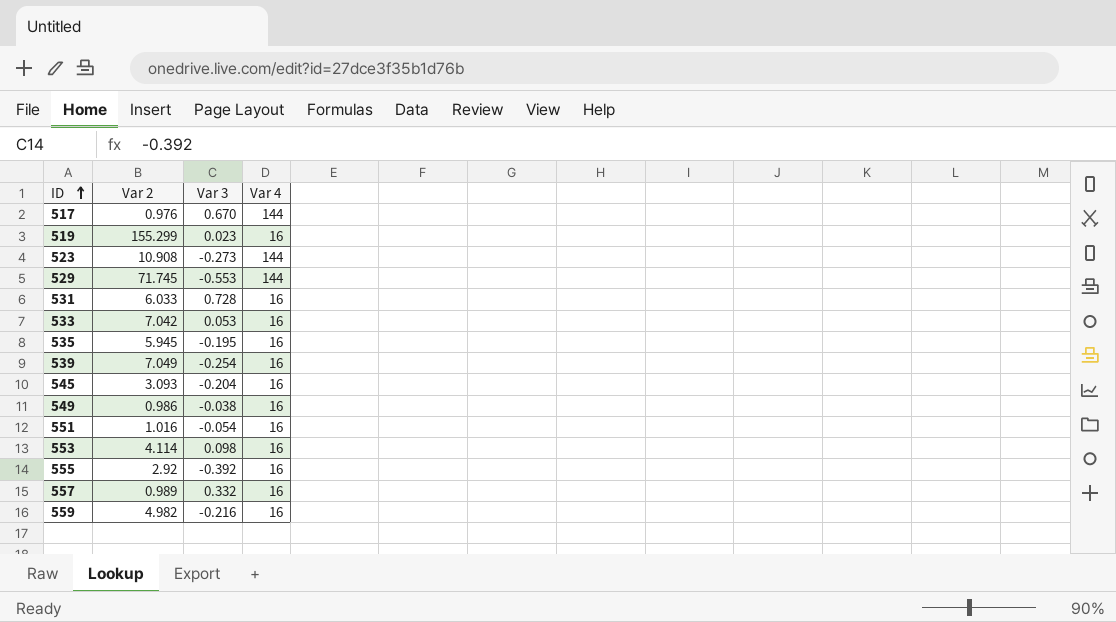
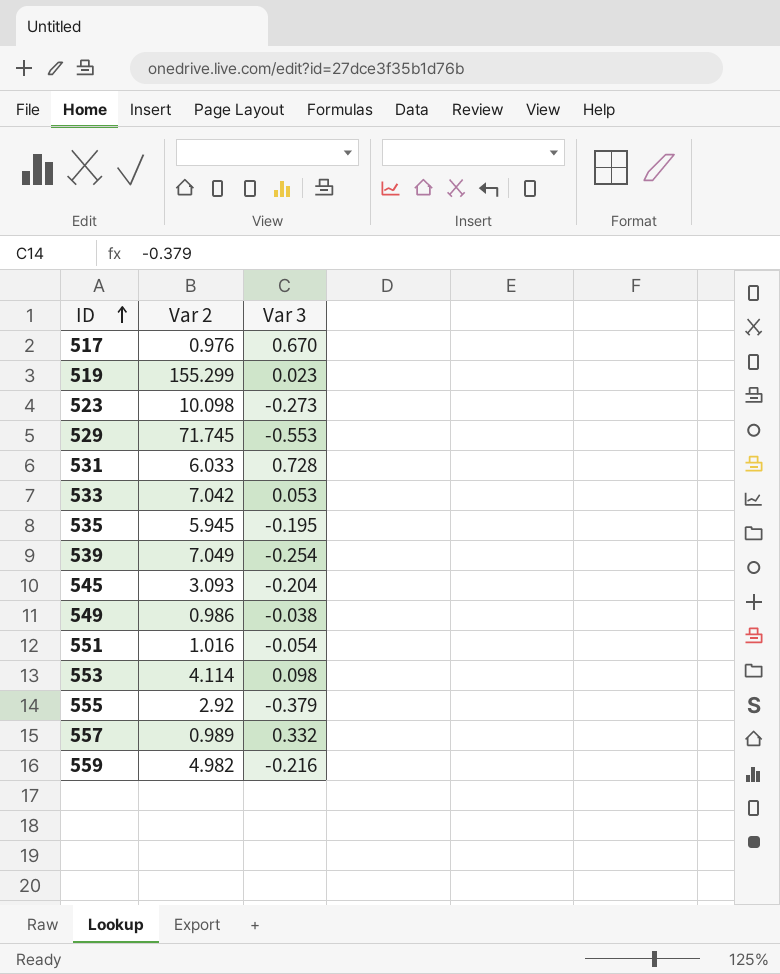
column Var 4 | position: 4 -> none
523 | Var 2: 10.908 -> 10.098
555 | Var 3: -0.392 -> -0.379

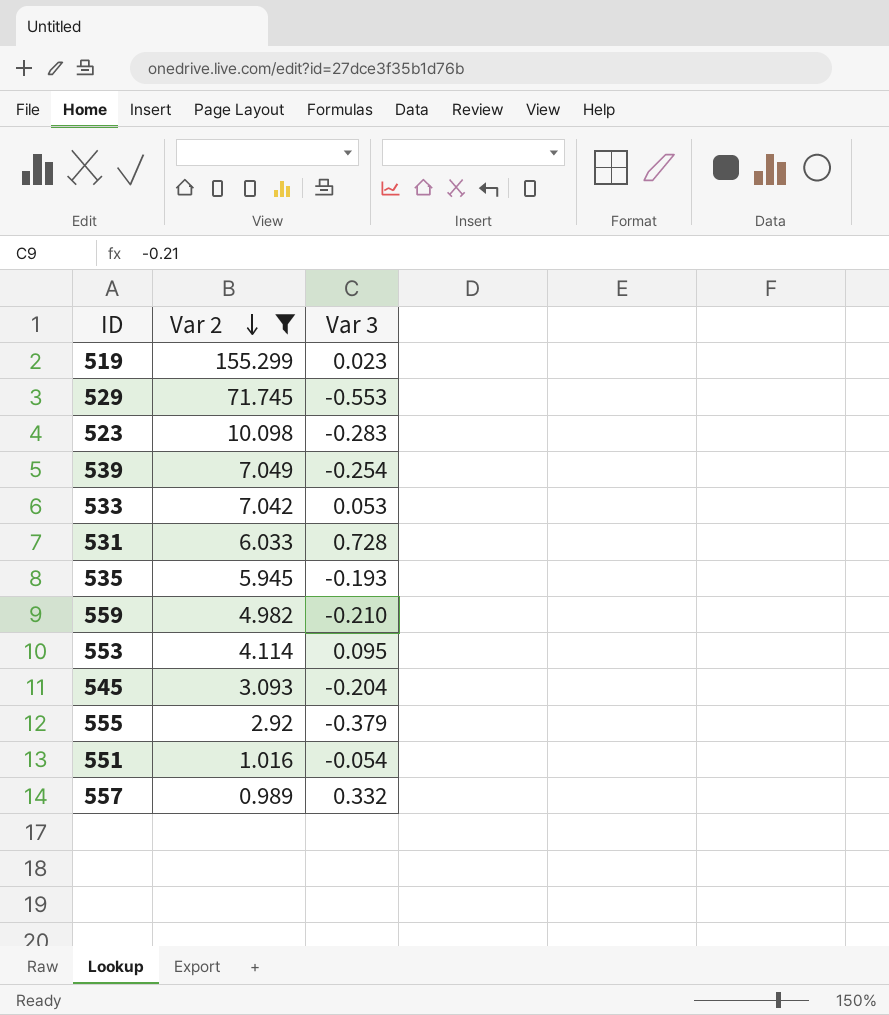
filter: none -> Var 2 >= 0.989
row order: ID ascending -> Var 2 descending
523 | Var 3: -0.273 -> -0.283
535 | Var 3: -0.195 -> -0.193
559 | Var 3: -0.216 -> -0.210
553 | Var 3: 0.098 -> 0.095

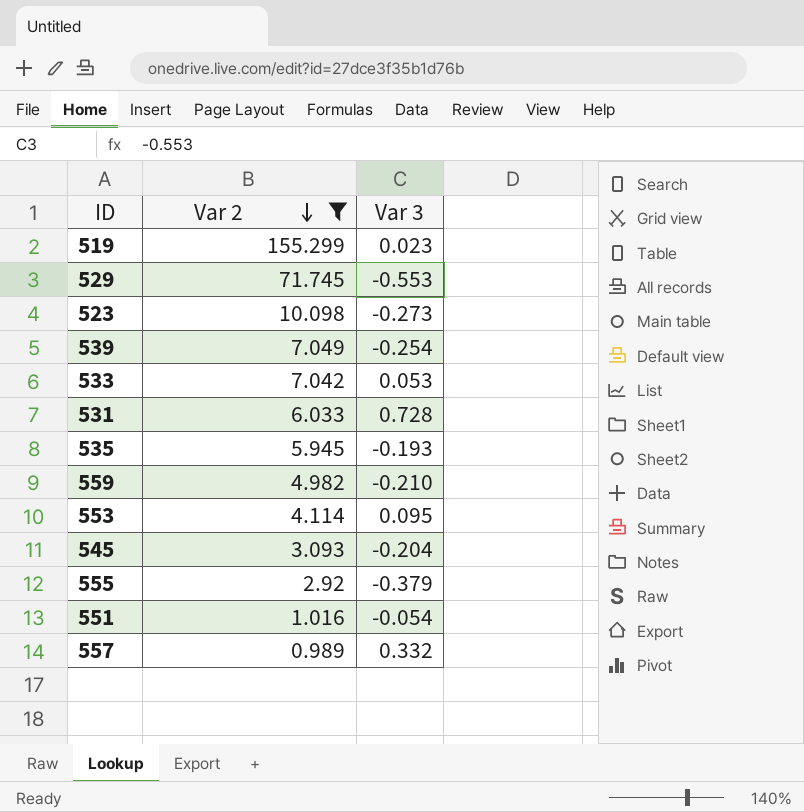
523 | Var 3: -0.283 -> -0.273

